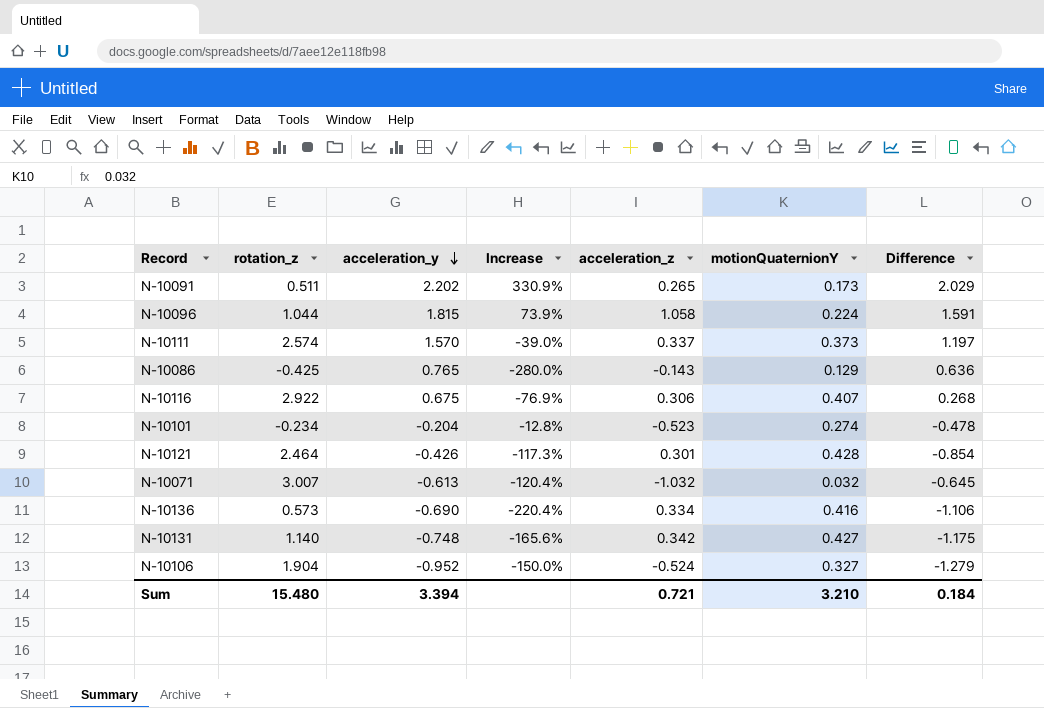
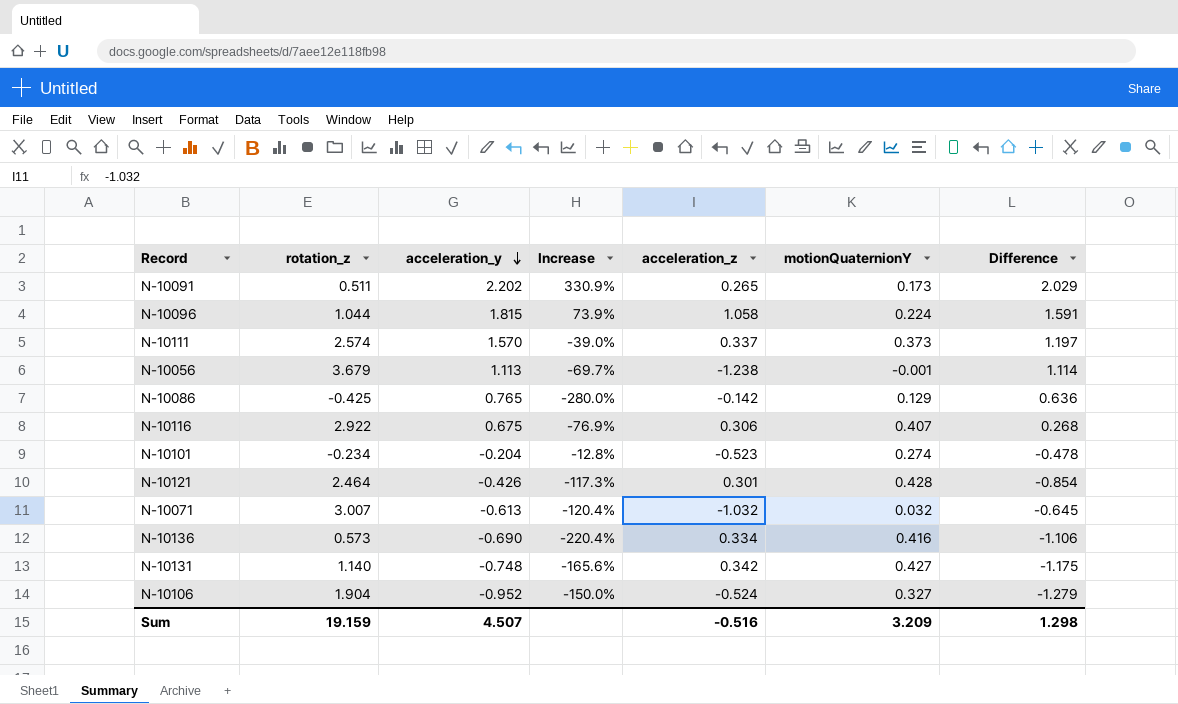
row N-10056: none -> 3.679 | 1.113 | -69.7% | -1.238 | -0.001 | 1.114
N-10086 | acceleration_z: -0.143 -> -0.142
Sum | rotation_z: 15.480 -> 19.159
Sum | acceleration_y: 3.394 -> 4.507
Sum | acceleration_z: 0.721 -> -0.516
Sum | motionQuaternionY: 3.210 -> 3.209
Sum | Difference: 0.184 -> 1.298

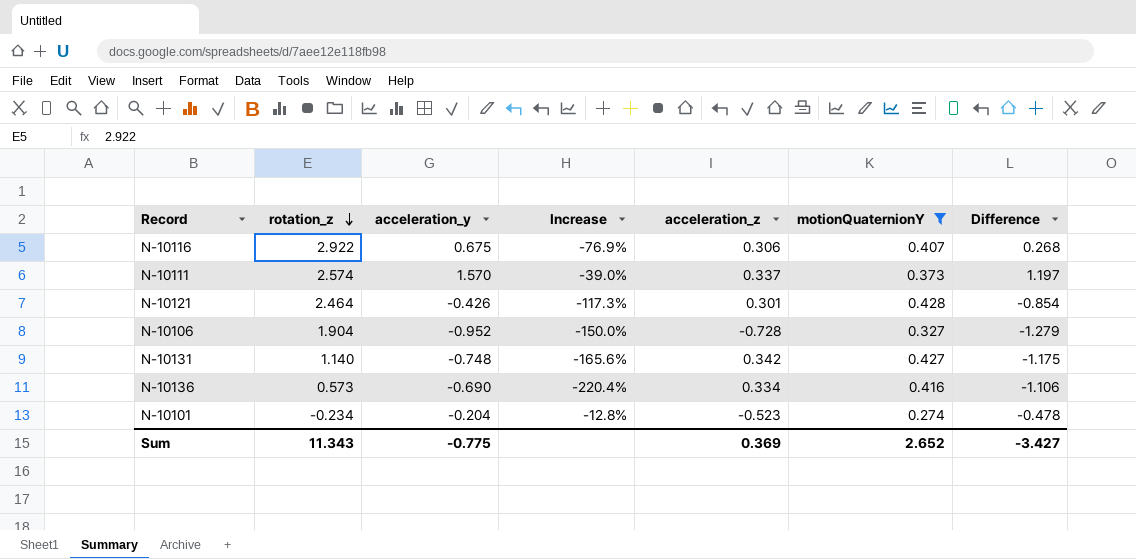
filter: none -> motionQuaternionY >= 0.274
row order: acceleration_y descending -> rotation_z descending
N-10106 | acceleration_z: -0.524 -> -0.728
Sum | rotation_z: 19.159 -> 11.343
Sum | acceleration_y: 4.507 -> -0.775
Sum | acceleration_z: -0.516 -> 0.369
Sum | motionQuaternionY: 3.209 -> 2.652
Sum | Difference: 1.298 -> -3.427

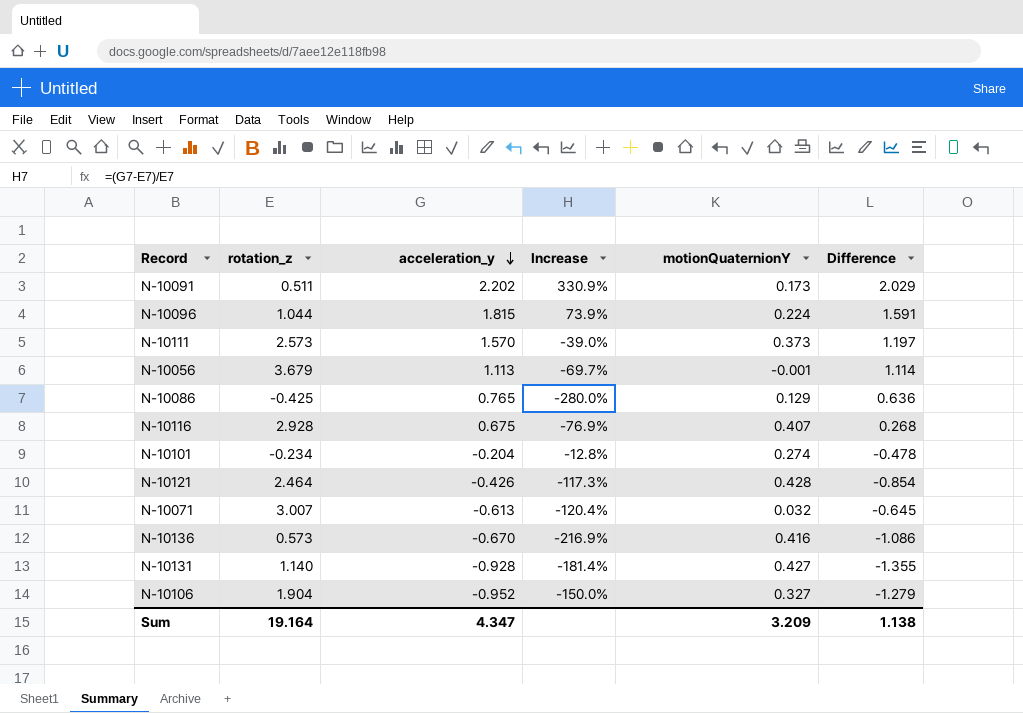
filter: motionQuaternionY >= 0.274 -> none
row order: rotation_z descending -> acceleration_y descending
column acceleration_z | position: 5 -> none
N-10111 | rotation_z: 2.574 -> 2.573
N-10116 | rotation_z: 2.922 -> 2.928
N-10136 | acceleration_y: -0.690 -> -0.670
N-10136 | Increase: -220.4% -> -216.9%
N-10136 | Difference: -1.106 -> -1.086
N-10131 | acceleration_y: -0.748 -> -0.928
N-10131 | Increase: -165.6% -> -181.4%
N-10131 | Difference: -1.175 -> -1.355
Sum | rotation_z: 11.343 -> 19.164
Sum | acceleration_y: -0.775 -> 4.347
Sum | motionQuaternionY: 2.652 -> 3.209
Sum | Difference: -3.427 -> 1.138

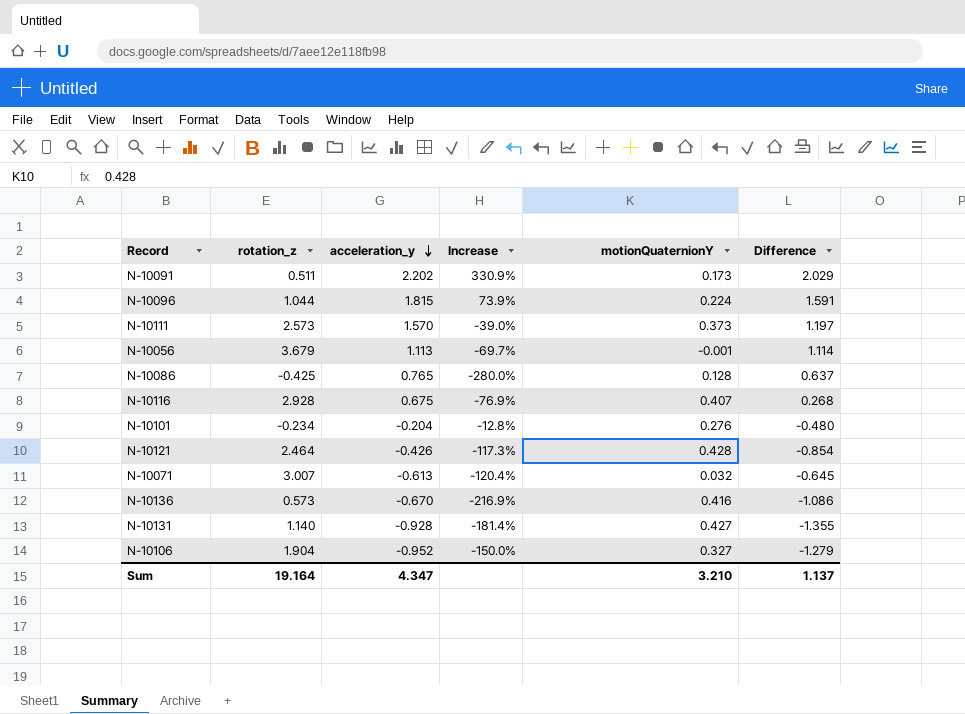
N-10086 | motionQuaternionY: 0.129 -> 0.128
N-10086 | Difference: 0.636 -> 0.637
N-10101 | motionQuaternionY: 0.274 -> 0.276
N-10101 | Difference: -0.478 -> -0.480
Sum | motionQuaternionY: 3.209 -> 3.210
Sum | Difference: 1.138 -> 1.137

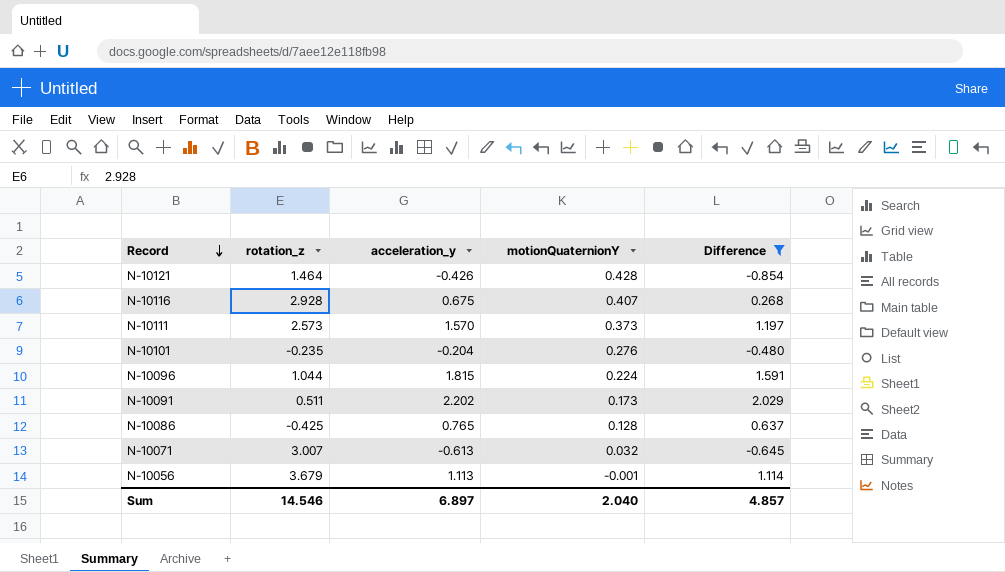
filter: none -> Difference >= -0.854
row order: acceleration_y descending -> Record descending
column Increase | formula: ([acceleration_y] - [rotation_z]) / [rotation_z] -> none
N-10121 | rotation_z: 2.464 -> 1.464
N-10101 | rotation_z: -0.234 -> -0.235
Sum | rotation_z: 19.164 -> 14.546
Sum | acceleration_y: 4.347 -> 6.897
Sum | motionQuaternionY: 3.210 -> 2.040
Sum | Difference: 1.137 -> 4.857

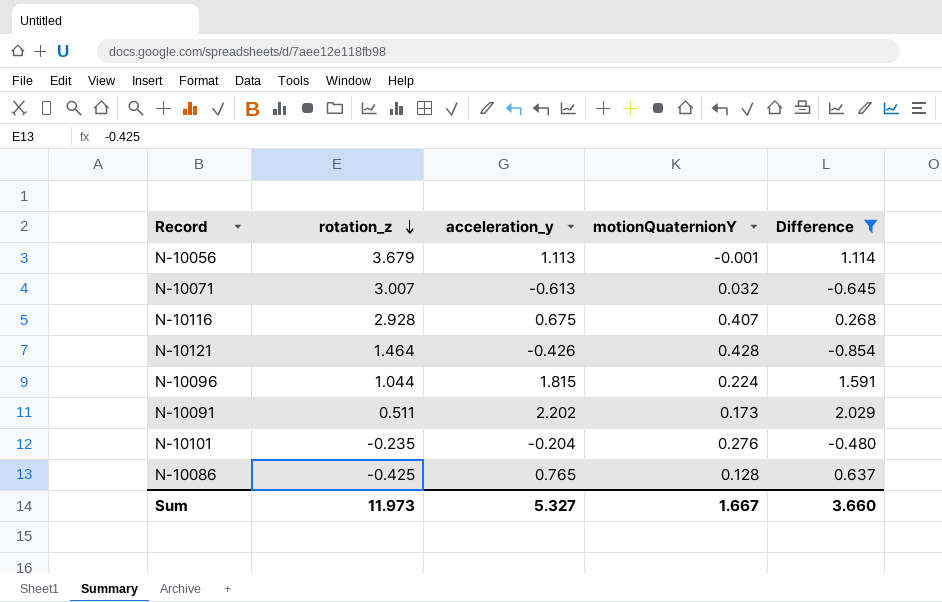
row order: Record descending -> rotation_z descending
row N-10111: 2.573 | 1.570 | 0.373 | 1.197 -> none
Sum | rotation_z: 14.546 -> 11.973
Sum | acceleration_y: 6.897 -> 5.327
Sum | motionQuaternionY: 2.040 -> 1.667
Sum | Difference: 4.857 -> 3.660

